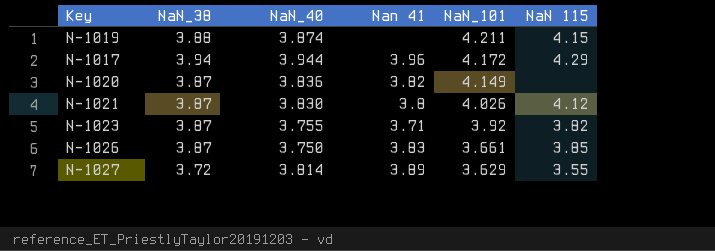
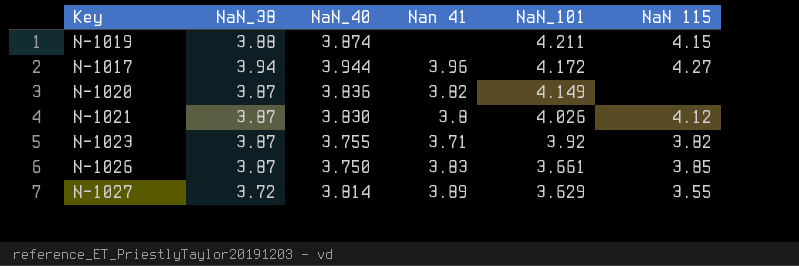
N-1017 | NaN 115: 4.29 -> 4.27

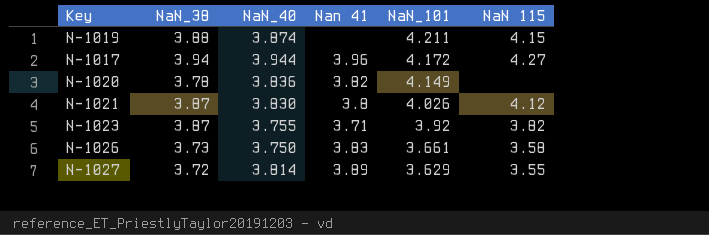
N-1020 | NaN_38: 3.87 -> 3.78
N-1026 | NaN_38: 3.87 -> 3.73
N-1026 | NaN 115: 3.85 -> 3.58

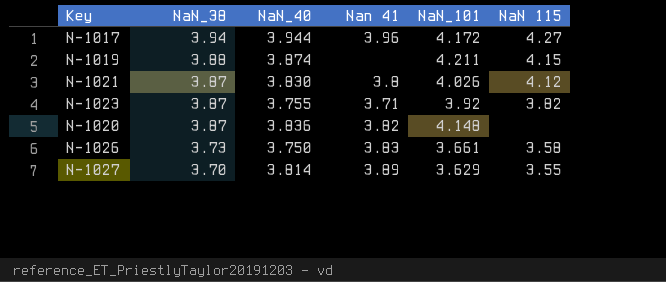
row order: NaN_101 descending -> NaN_38 descending
N-1020 | NaN_38: 3.78 -> 3.87
N-1020 | NaN_101: 4.149 -> 4.148
N-1027 | NaN_38: 3.72 -> 3.70

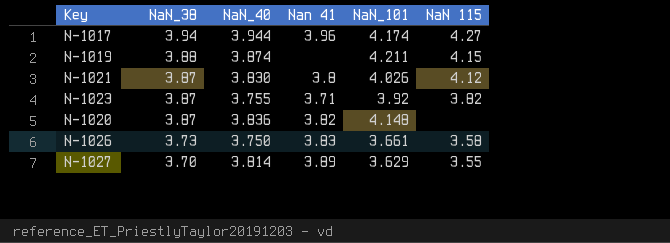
N-1017 | NaN_101: 4.172 -> 4.174

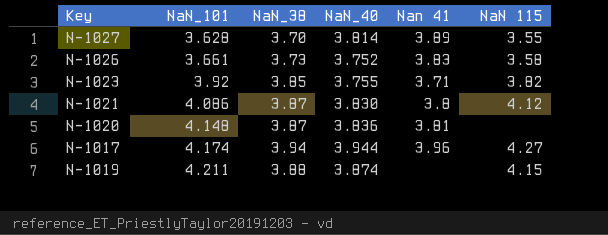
row order: NaN_38 descending -> NaN_101 ascending
column NaN_101 | position: 5 -> 2
N-1027 | NaN_101: 3.629 -> 3.628
N-1026 | NaN_40: 3.750 -> 3.752
N-1023 | NaN_38: 3.87 -> 3.85
N-1021 | NaN_101: 4.026 -> 4.086
N-1020 | Nan 41: 3.82 -> 3.81

